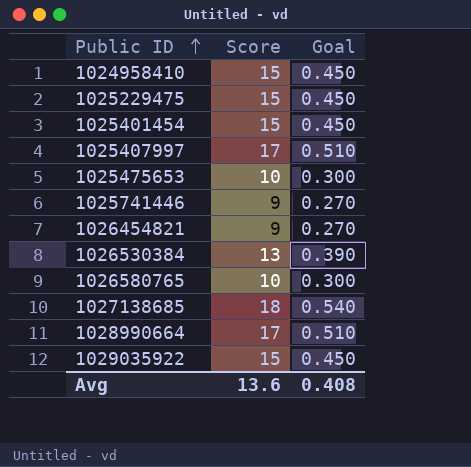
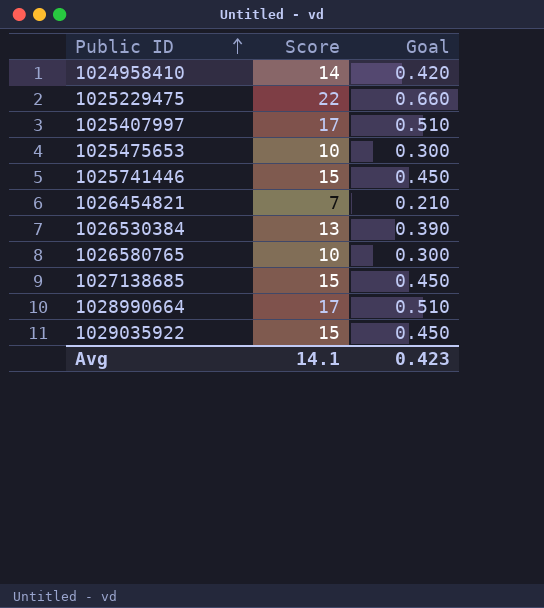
row 1025401454: 15 | 0.450 -> none
1024958410 | Score: 15 -> 14
1024958410 | Goal: 0.450 -> 0.420
1025229475 | Score: 15 -> 22
1025229475 | Goal: 0.450 -> 0.660
1025741446 | Score: 9 -> 15
1025741446 | Goal: 0.270 -> 0.450
1026454821 | Score: 9 -> 7
1026454821 | Goal: 0.270 -> 0.210
1027138685 | Score: 18 -> 15
1027138685 | Goal: 0.540 -> 0.450
Avg | Score: 13.6 -> 14.1
Avg | Goal: 0.408 -> 0.423

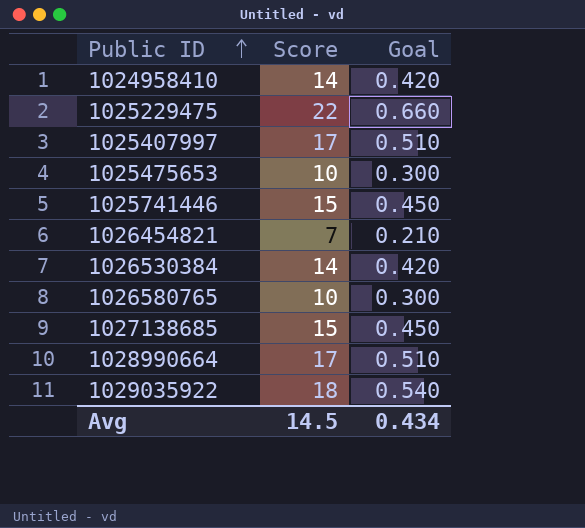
1026530384 | Score: 13 -> 14
1026530384 | Goal: 0.390 -> 0.420
1029035922 | Score: 15 -> 18
1029035922 | Goal: 0.450 -> 0.540
Avg | Score: 14.1 -> 14.5
Avg | Goal: 0.423 -> 0.434

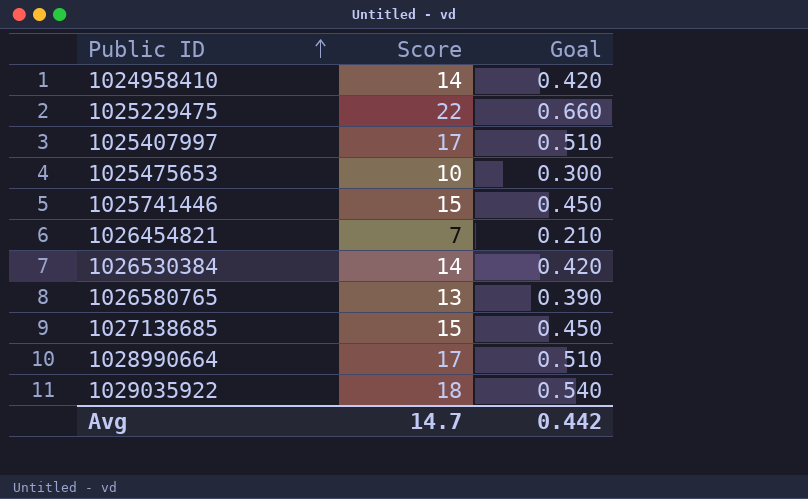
1026580765 | Score: 10 -> 13
1026580765 | Goal: 0.300 -> 0.390
Avg | Score: 14.5 -> 14.7
Avg | Goal: 0.434 -> 0.442

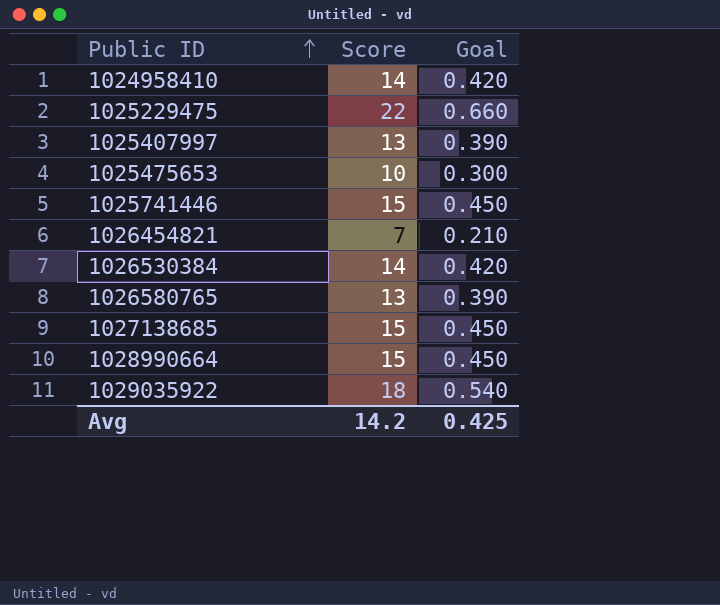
1025407997 | Score: 17 -> 13
1025407997 | Goal: 0.510 -> 0.390
1028990664 | Score: 17 -> 15
1028990664 | Goal: 0.510 -> 0.450
Avg | Score: 14.7 -> 14.2
Avg | Goal: 0.442 -> 0.425

